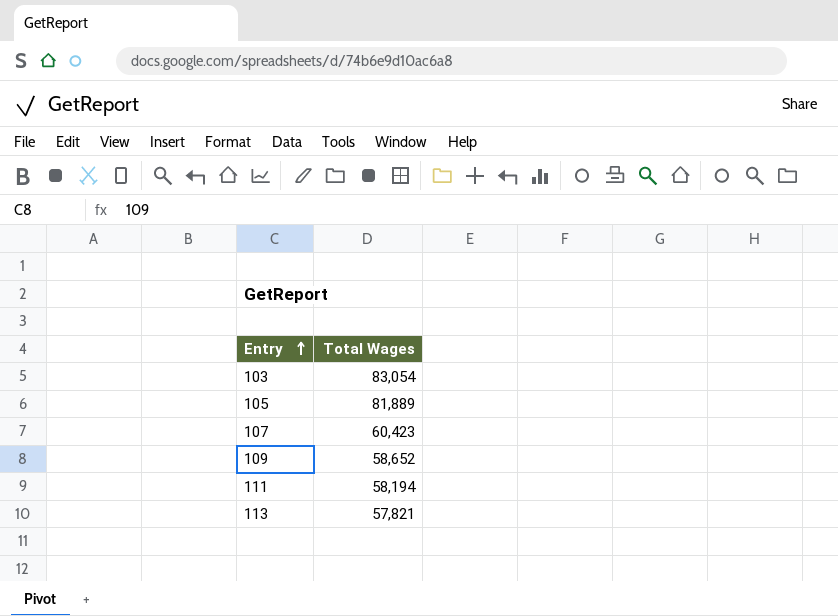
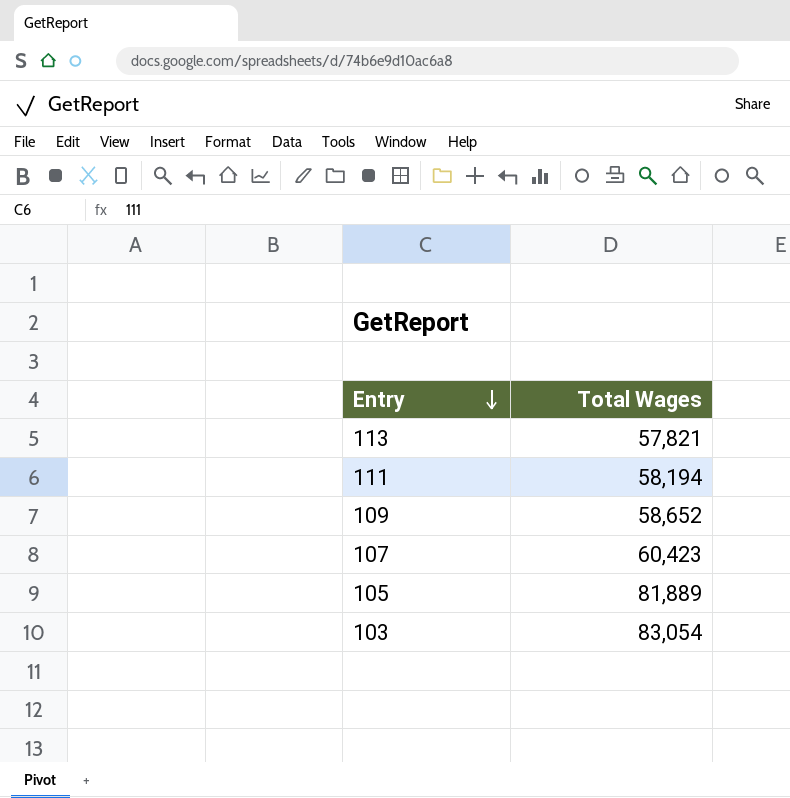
row order: Entry ascending -> Entry descending

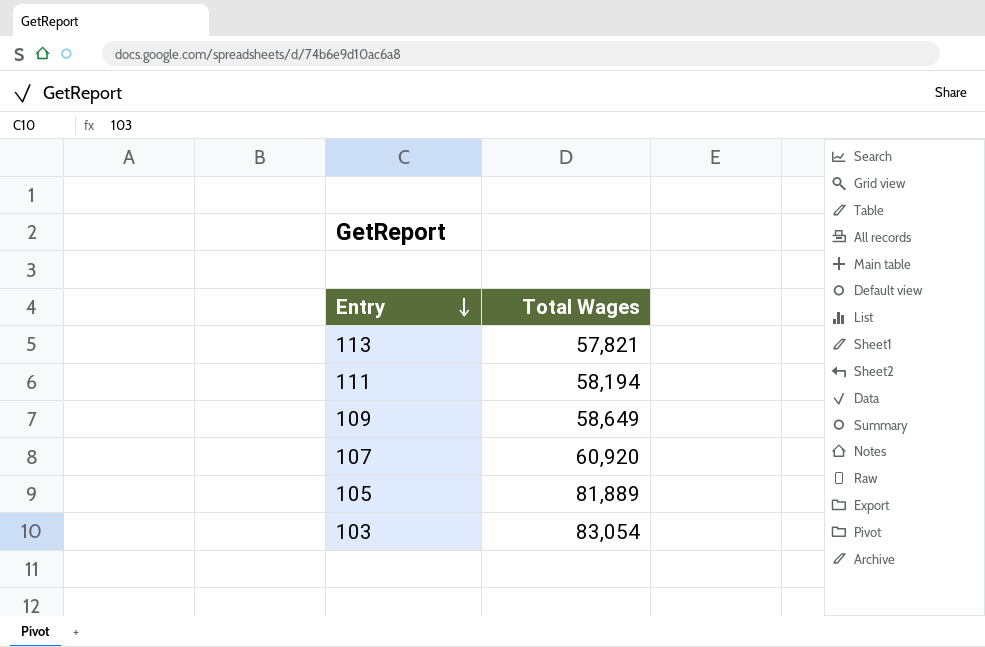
109 | Total Wages: 58,652 -> 58,649
107 | Total Wages: 60,423 -> 60,920

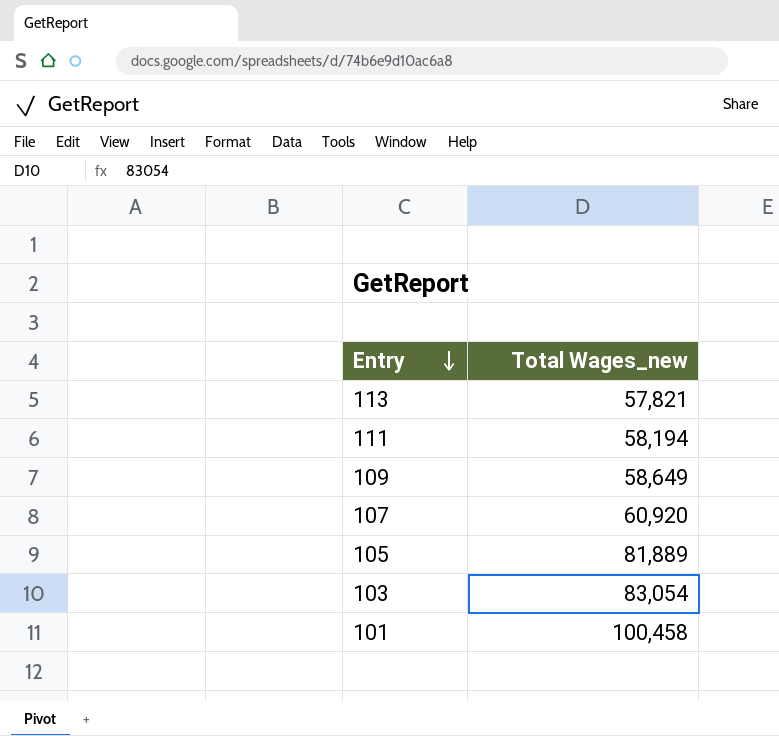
column name: Total Wages -> Total Wages_new
row 101: none -> 100,458

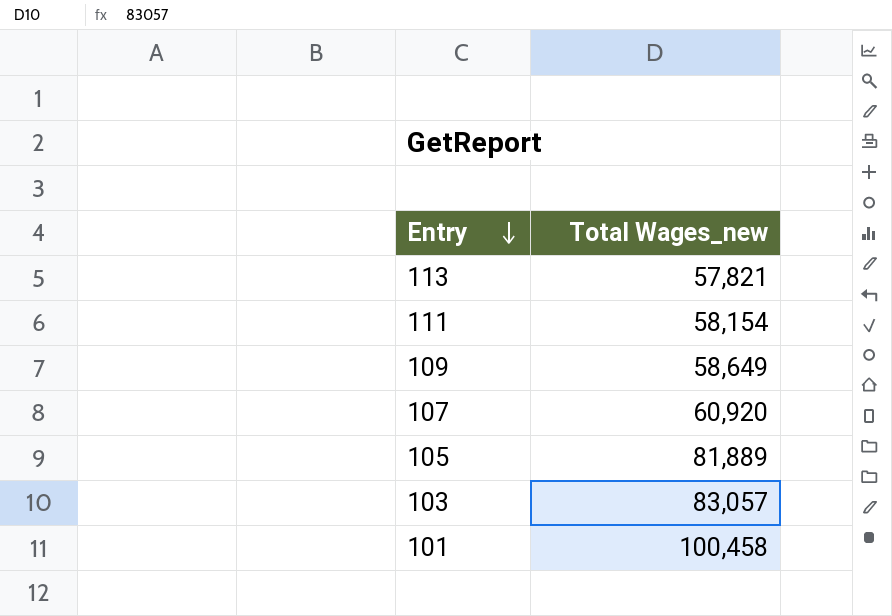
111 | Total Wages_new: 58,194 -> 58,154
103 | Total Wages_new: 83,054 -> 83,057

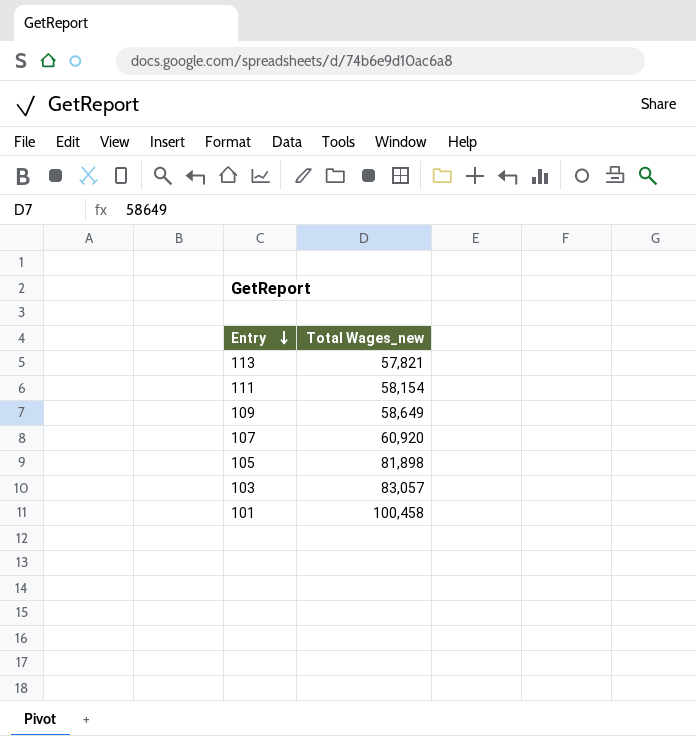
105 | Total Wages_new: 81,889 -> 81,898

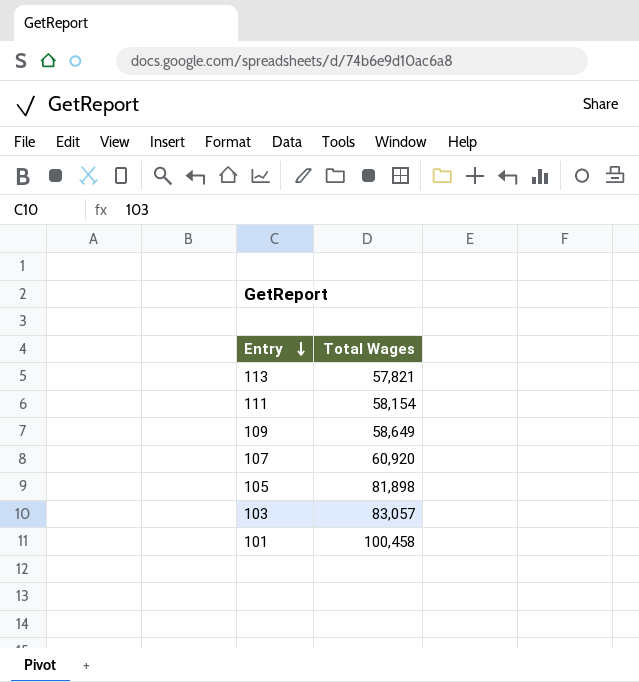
column name: Total Wages_new -> Total Wages

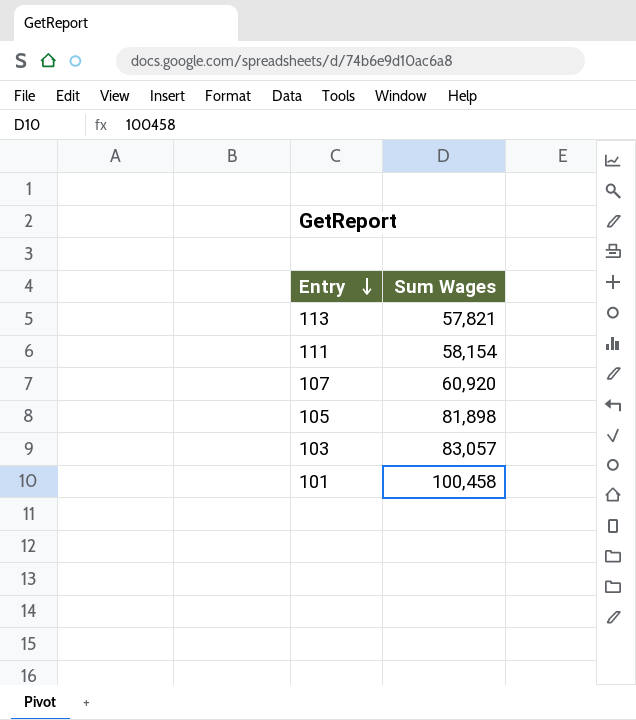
column name: Total Wages -> Sum Wages
row 109: 58,649 -> none

